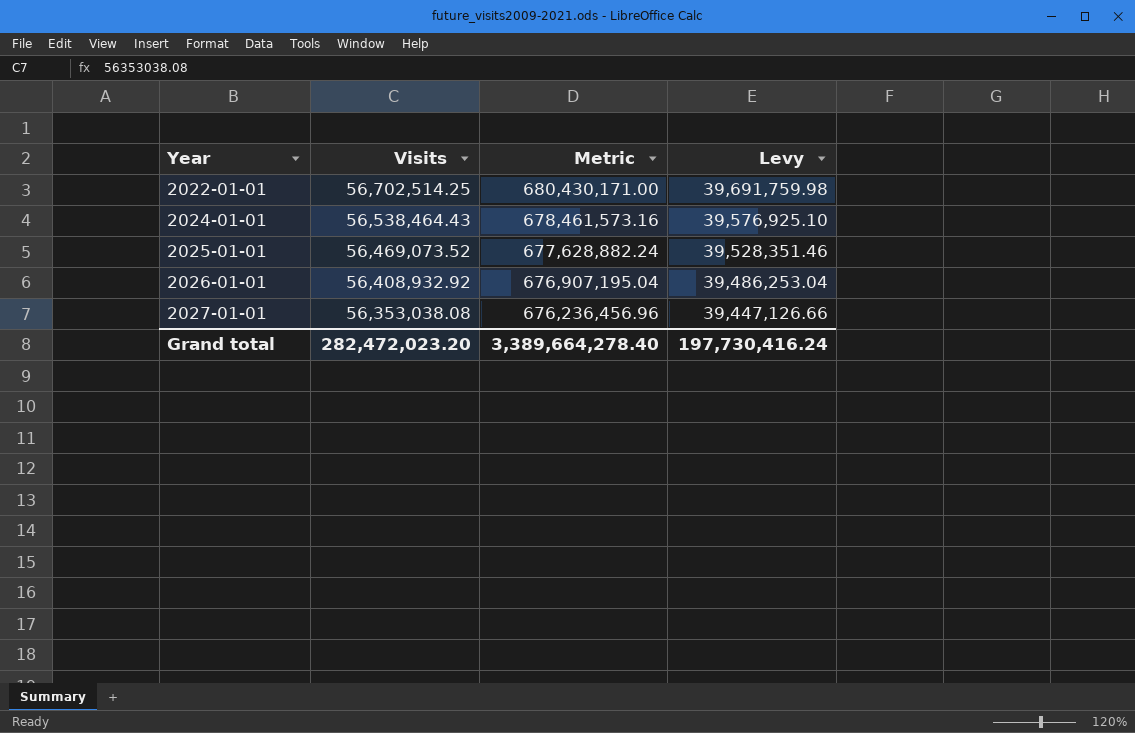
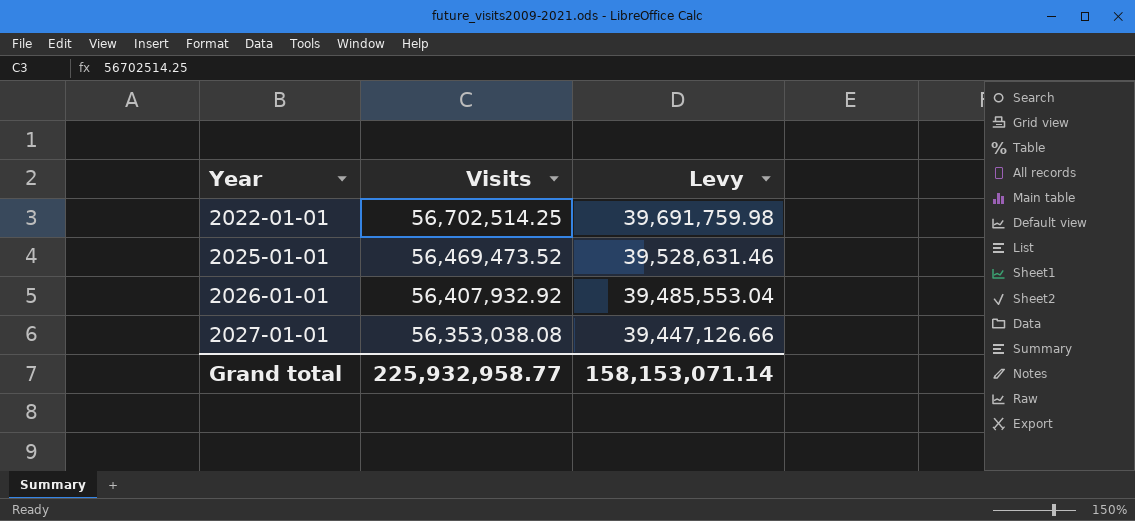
column Metric | formula: [Visits] * 12 -> none
row 2024-01-01: 56,538,464.43 | 678,461,573.16 | 39,576,925.10 -> none
2025-01-01 | Visits: 56,469,073.52 -> 56,469,473.52
2025-01-01 | Levy: 39,528,351.46 -> 39,528,631.46
2026-01-01 | Visits: 56,408,932.92 -> 56,407,932.92
2026-01-01 | Levy: 39,486,253.04 -> 39,485,553.04
Grand total | Visits: 282,472,023.20 -> 225,932,958.77
Grand total | Levy: 197,730,416.24 -> 158,153,071.14

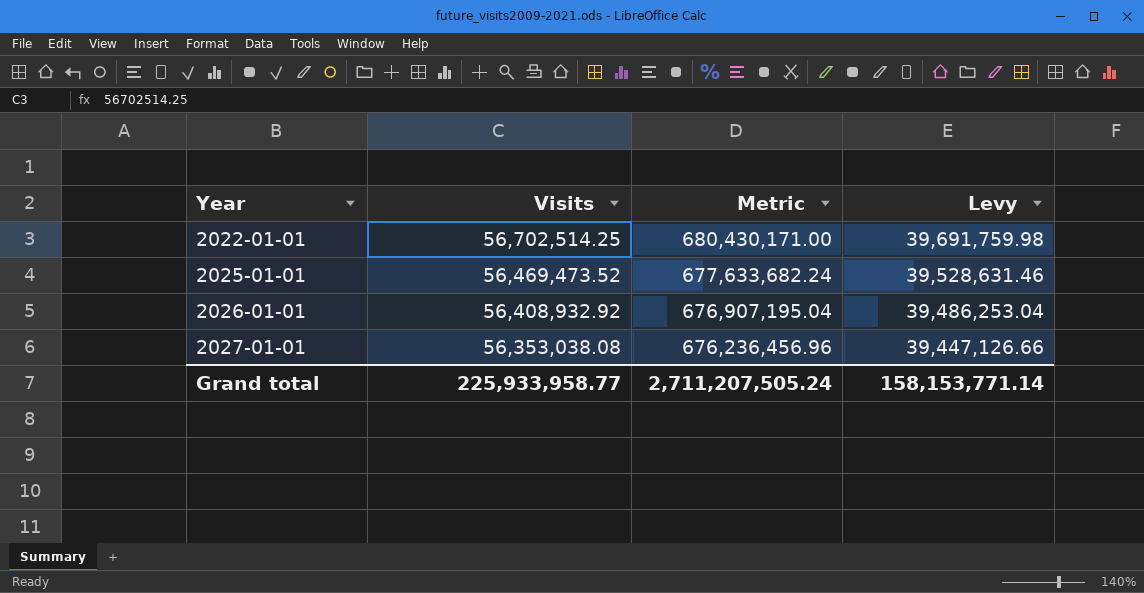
column Metric | formula: none -> [Visits] * 12
2026-01-01 | Visits: 56,407,932.92 -> 56,408,932.92
2026-01-01 | Levy: 39,485,553.04 -> 39,486,253.04
Grand total | Visits: 225,932,958.77 -> 225,933,958.77
Grand total | Levy: 158,153,071.14 -> 158,153,771.14

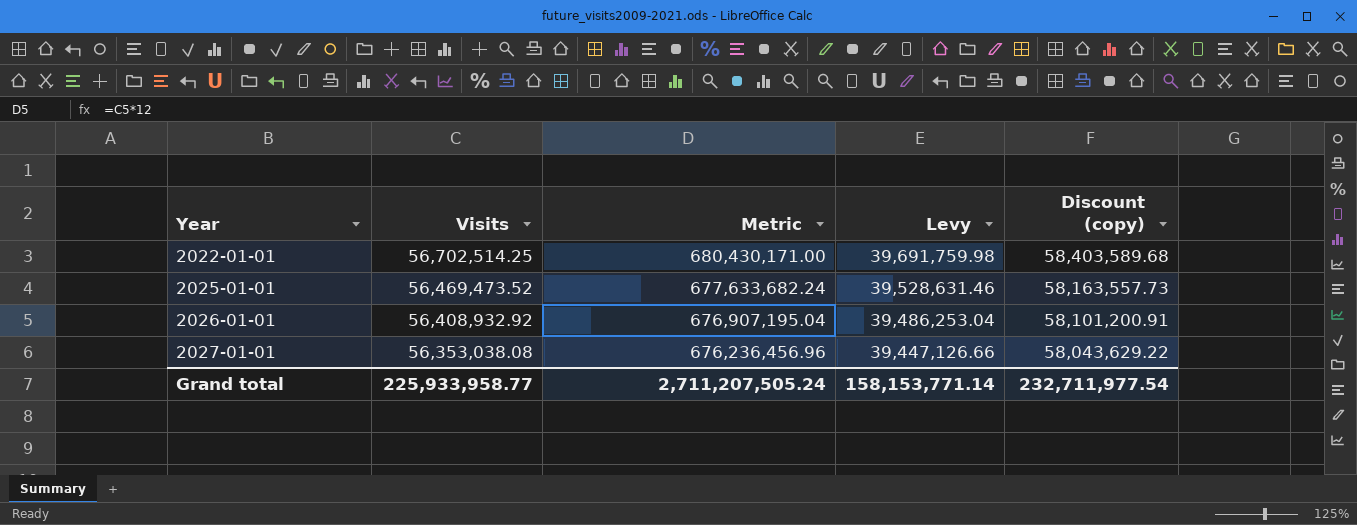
column Discount (copy) | formula: none -> [Visits] * 1.03

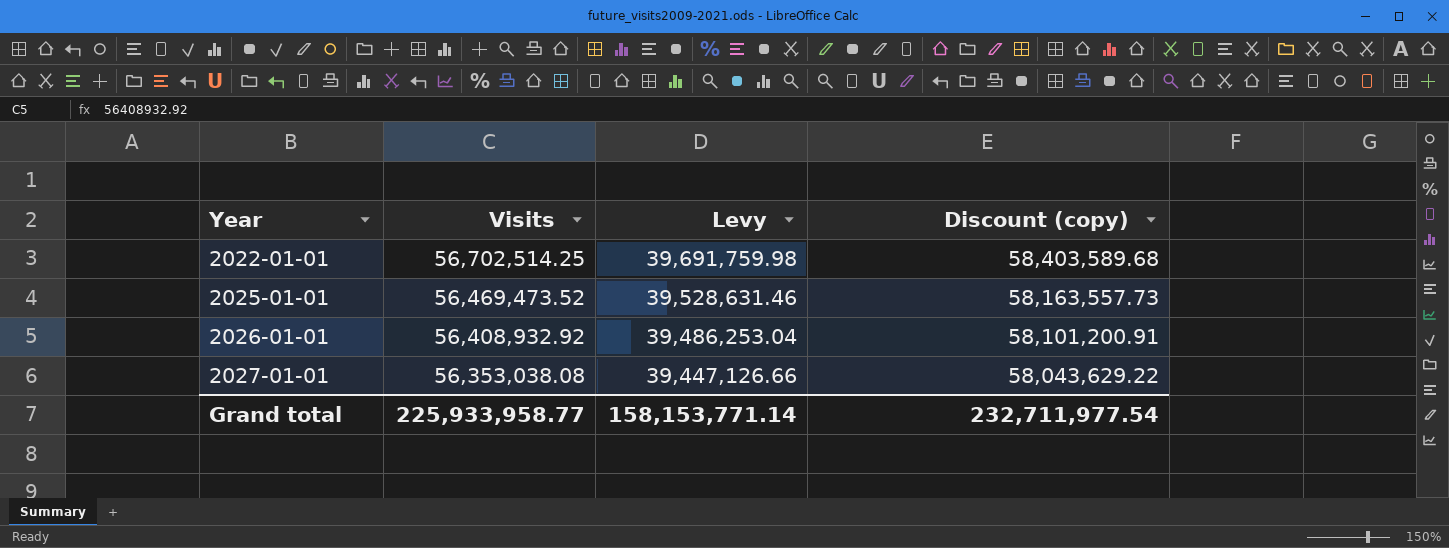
column Metric | formula: [Visits] * 12 -> none

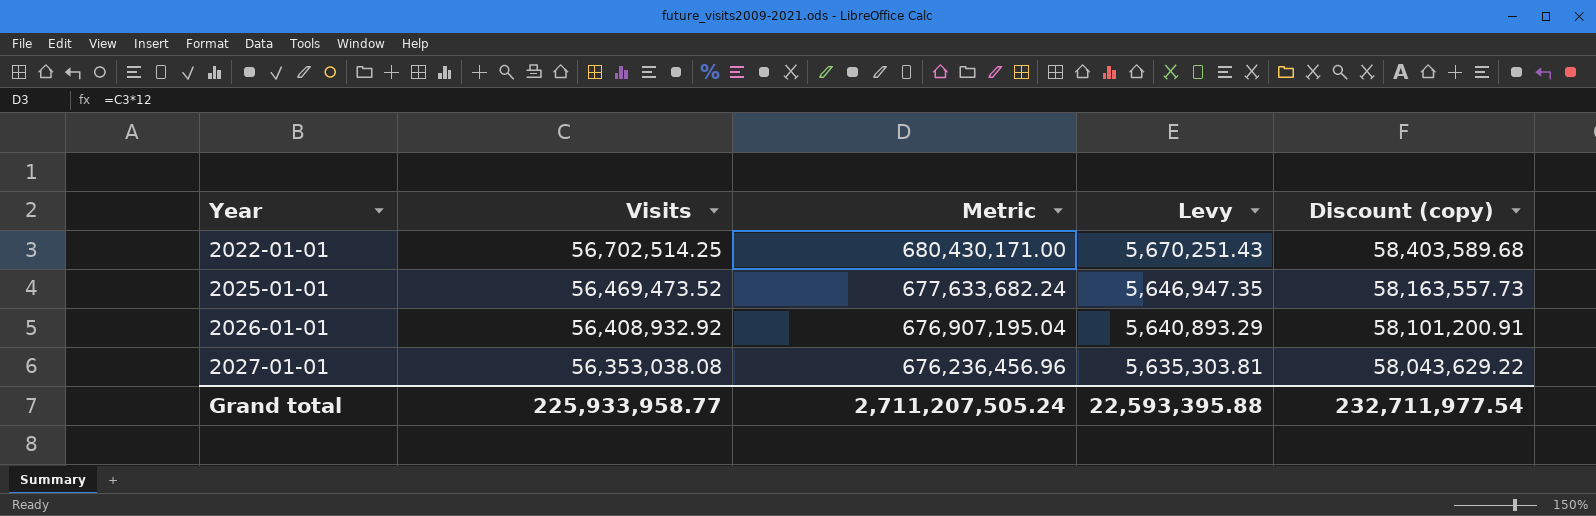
column Metric | formula: none -> [Visits] * 12
column Levy | formula: [Visits] * 0.7 -> [Visits] * 0.1
Grand total | Levy: 158,153,771.14 -> 22,593,395.88

